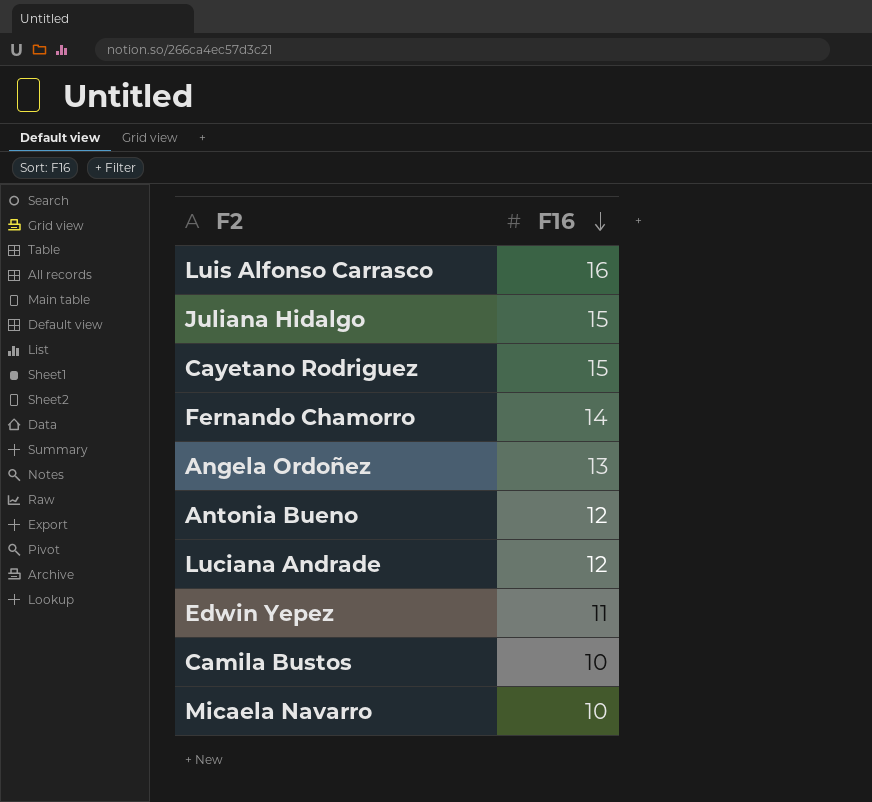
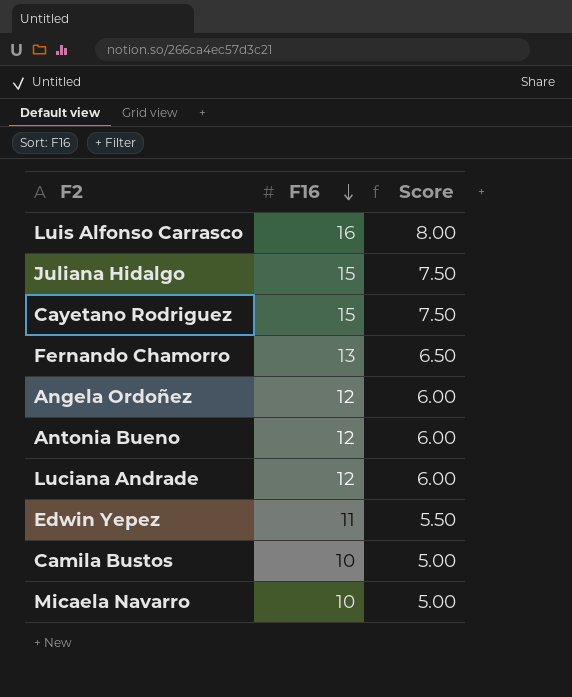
column Score | formula: none -> [F16] * 0.5
Fernando Chamorro | F16: 14 -> 13
Angela Ordoñez | F16: 13 -> 12

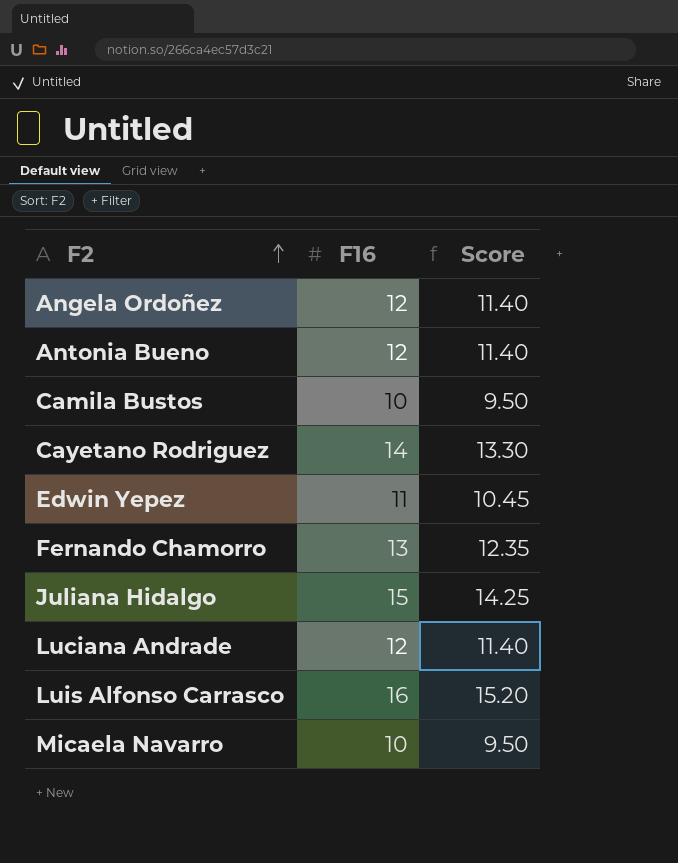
row order: F16 descending -> F2 ascending
column Score | formula: [F16] * 0.5 -> [F16] * 0.95
Cayetano Rodriguez | F16: 15 -> 14

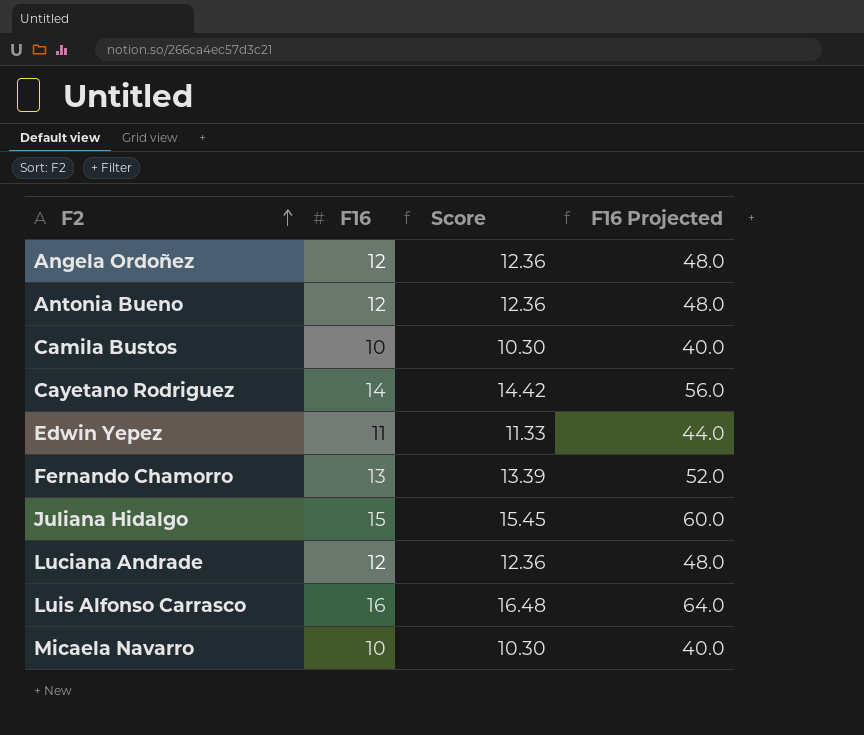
column Score | formula: [F16] * 0.95 -> [F16] * 1.03
column F16 Projected | formula: none -> [F16] * 4

